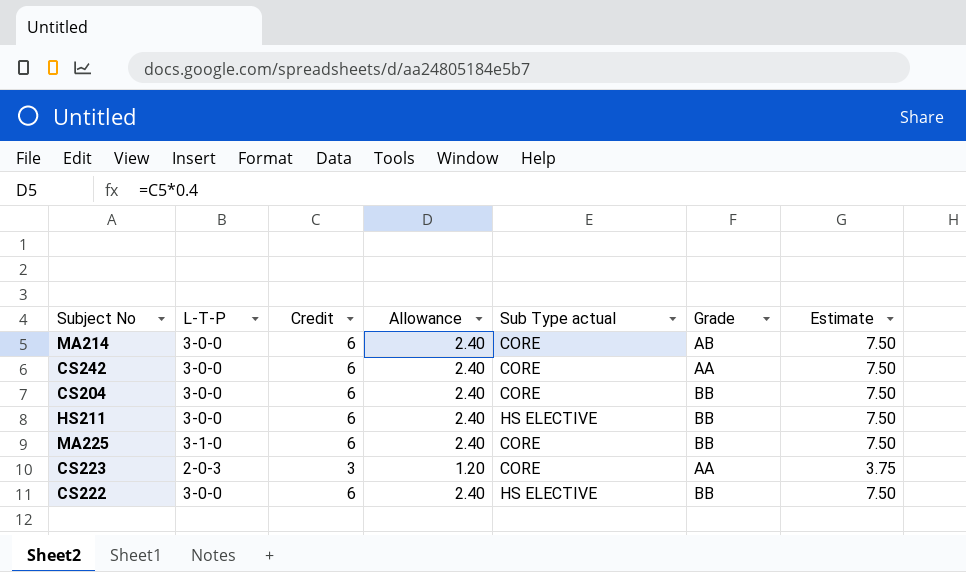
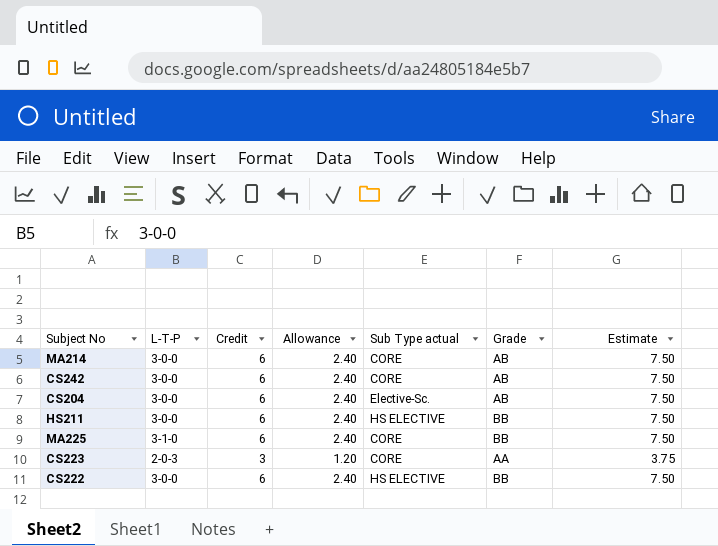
CS242 | Grade: AA -> AB
CS204 | Sub Type actual: CORE -> Elective-Sc.
CS204 | Grade: BB -> AB

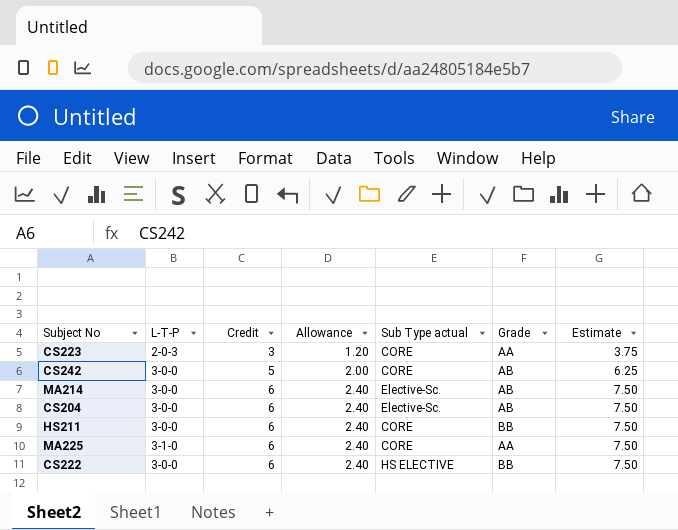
row order: none -> Credit ascending
CS242 | Credit: 6 -> 5
CS242 | Allowance: 2.40 -> 2.00
CS242 | Estimate: 7.50 -> 6.25
MA214 | Sub Type actual: CORE -> Elective-Sc.
HS211 | Sub Type actual: HS ELECTIVE -> CORE
MA225 | Grade: BB -> AA

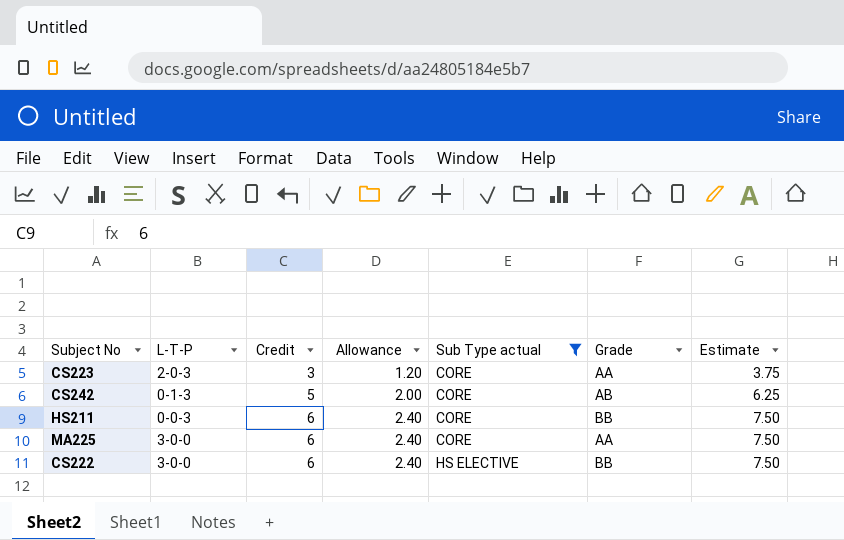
filter: none -> Sub Type actual != Elective-Sc.
CS242 | L-T-P: 3-0-0 -> 0-1-3
HS211 | L-T-P: 3-0-0 -> 0-0-3
MA225 | L-T-P: 3-1-0 -> 3-0-0

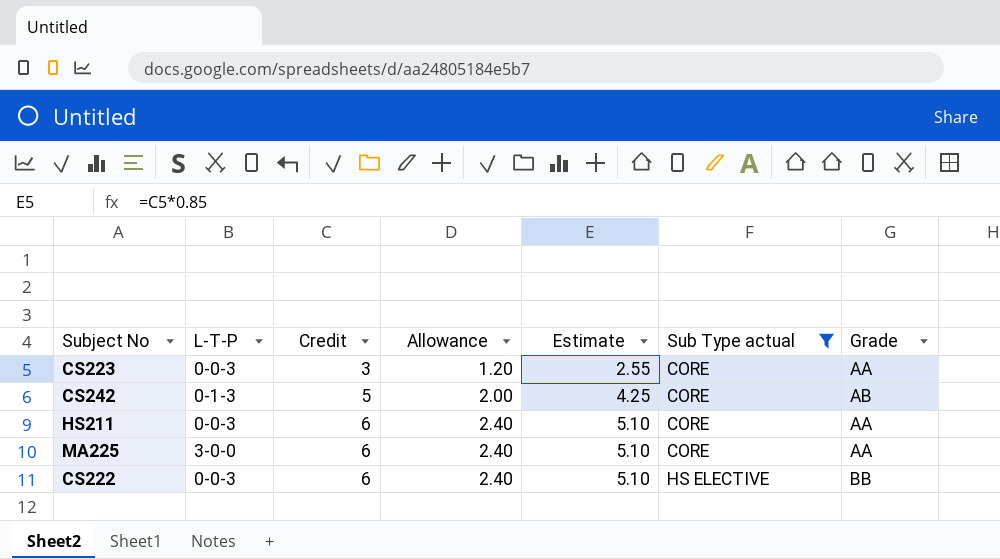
column Estimate | formula: [Credit] * 1.25 -> [Credit] * 0.85
column Estimate | position: 7 -> 5
CS223 | L-T-P: 2-0-3 -> 0-0-3
HS211 | Grade: BB -> AA
CS222 | L-T-P: 3-0-0 -> 0-0-3

